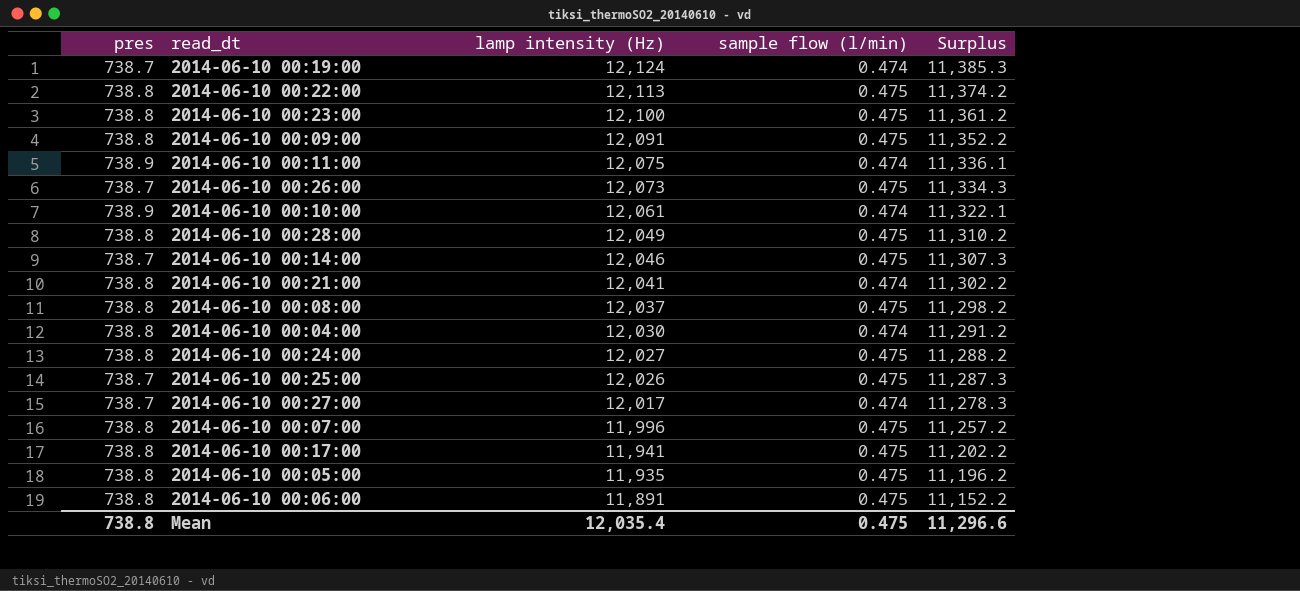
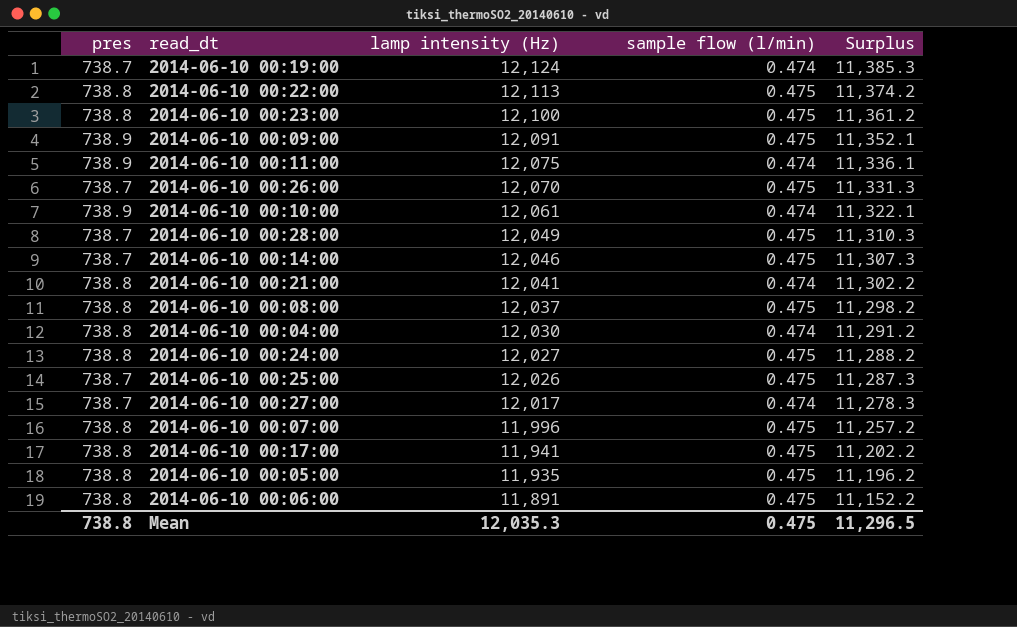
2014-06-10 00:09:00 | pres: 738.8 -> 738.9
2014-06-10 00:09:00 | Surplus: 11,352.2 -> 11,352.1
2014-06-10 00:26:00 | lamp intensity (Hz): 12,073 -> 12,070
2014-06-10 00:26:00 | Surplus: 11,334.3 -> 11,331.3
2014-06-10 00:28:00 | pres: 738.8 -> 738.7
2014-06-10 00:28:00 | Surplus: 11,310.2 -> 11,310.3
Mean | lamp intensity (Hz): 12,035.4 -> 12,035.3
Mean | Surplus: 11,296.6 -> 11,296.5

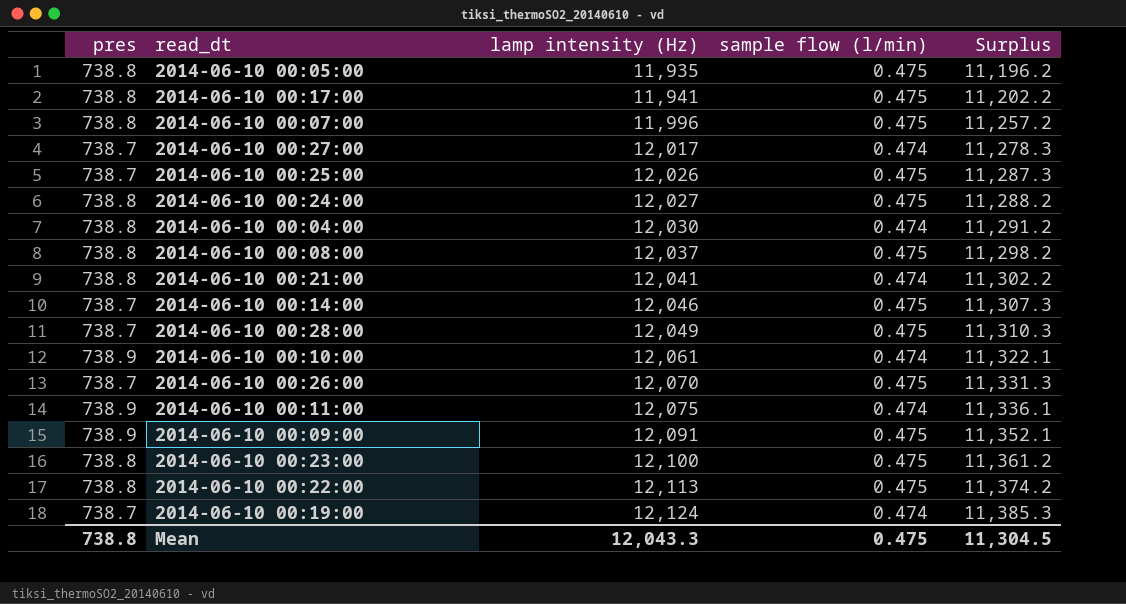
row order: lamp intensity (Hz) descending -> lamp intensity (Hz) ascending
row 2014-06-10 00:06:00: 738.8 | 11,891 | 0.475 | 11,152.2 -> none
Mean | lamp intensity (Hz): 12,035.3 -> 12,043.3
Mean | Surplus: 11,296.5 -> 11,304.5

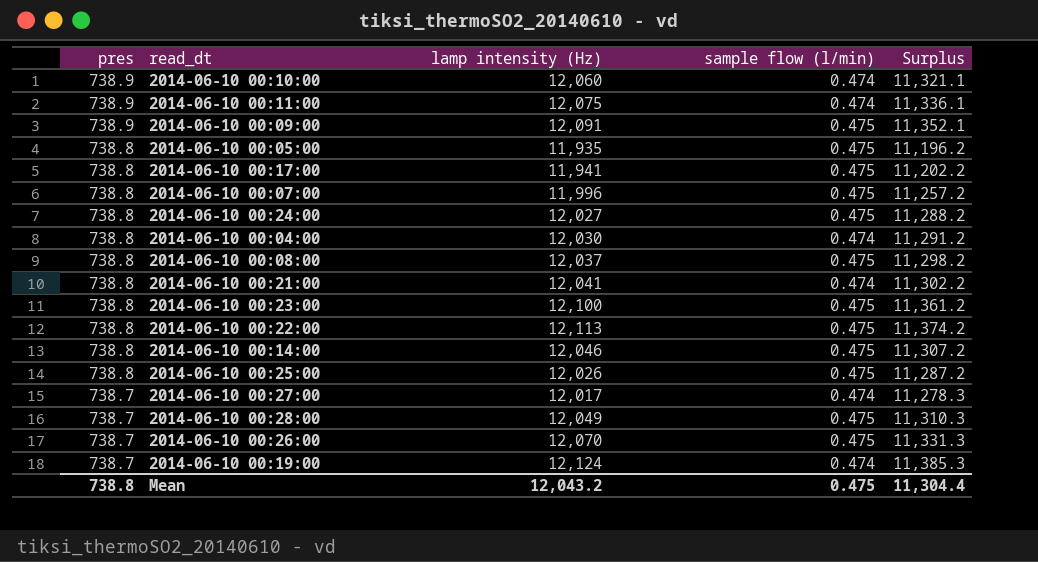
row order: lamp intensity (Hz) ascending -> pres descending
2014-06-10 00:10:00 | lamp intensity (Hz): 12,061 -> 12,060
2014-06-10 00:10:00 | Surplus: 11,322.1 -> 11,321.1
2014-06-10 00:14:00 | pres: 738.7 -> 738.8
2014-06-10 00:14:00 | Surplus: 11,307.3 -> 11,307.2
2014-06-10 00:25:00 | pres: 738.7 -> 738.8
2014-06-10 00:25:00 | Surplus: 11,287.3 -> 11,287.2
Mean | lamp intensity (Hz): 12,043.3 -> 12,043.2
Mean | Surplus: 11,304.5 -> 11,304.4

